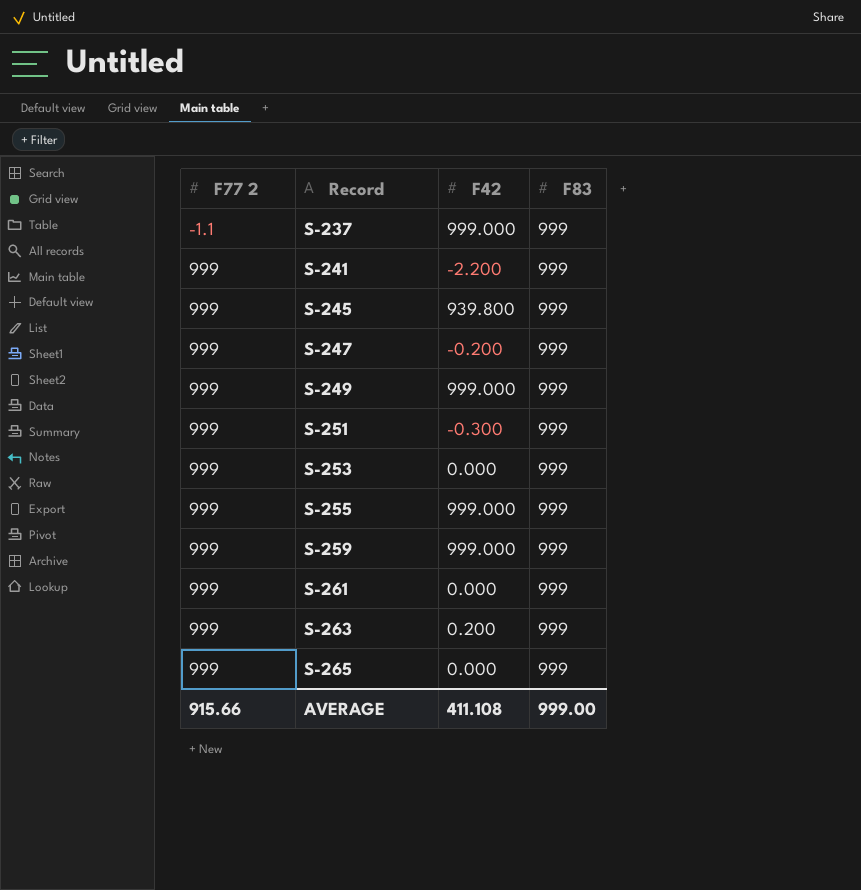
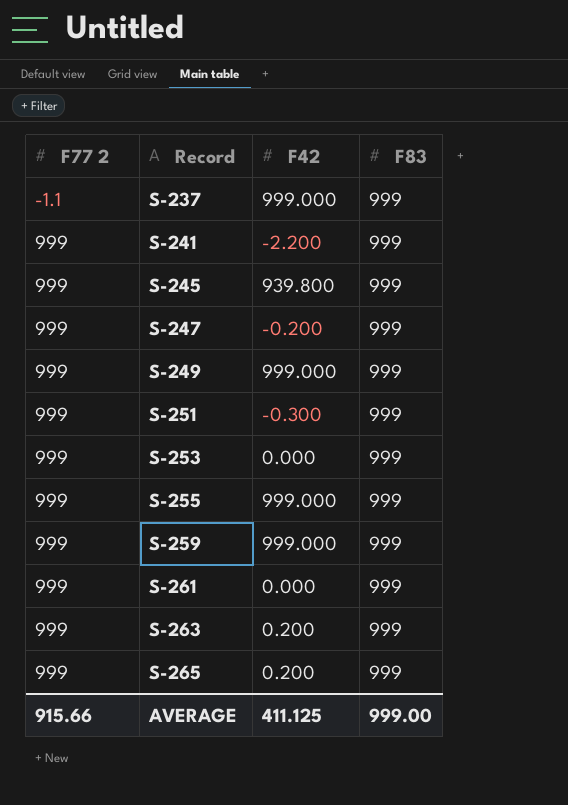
S-265 | F42: 0.000 -> 0.200
AVERAGE | F42: 411.108 -> 411.125

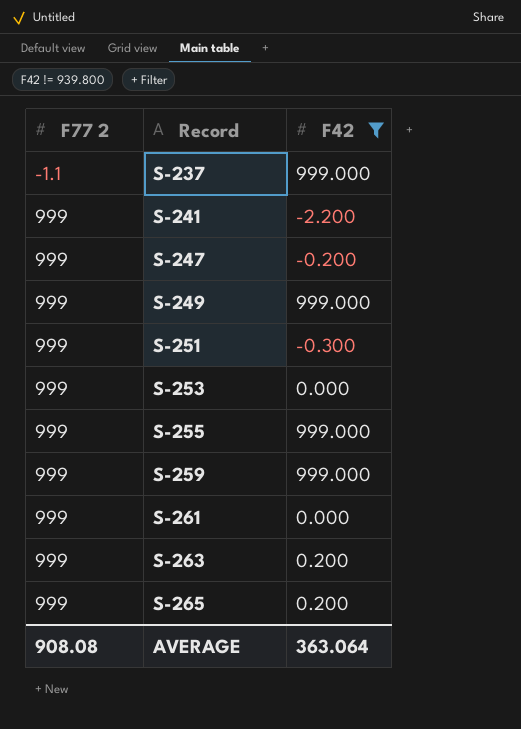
filter: none -> F42 != 939.800
column F83 | position: 4 -> none
AVERAGE | F77 2: 915.66 -> 908.08
AVERAGE | F42: 411.125 -> 363.064

